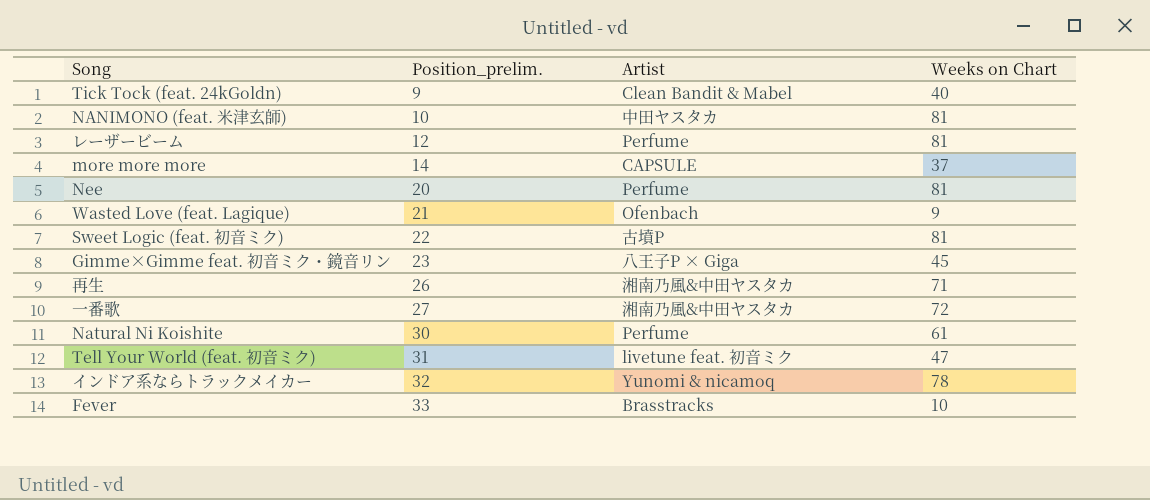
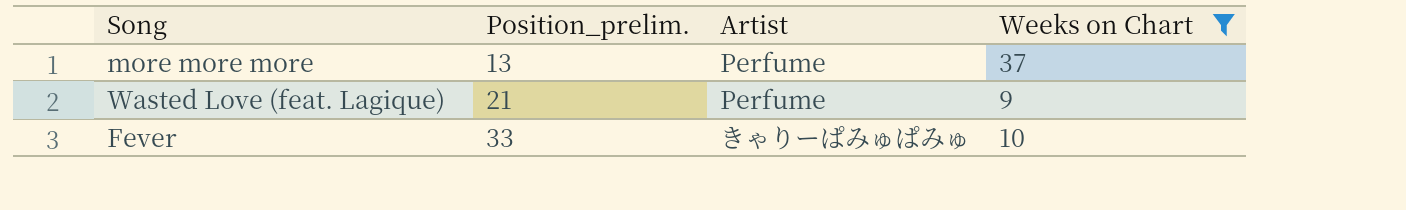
filter: none -> Weeks on Chart <= 37
more more more | Position_prelim.: 14 -> 13
more more more | Artist: CAPSULE -> Perfume
Wasted Love (feat. Lagique) | Artist: Ofenbach -> Perfume
Fever | Artist: Brasstracks -> きゃりーぱみゅぱみゅ

